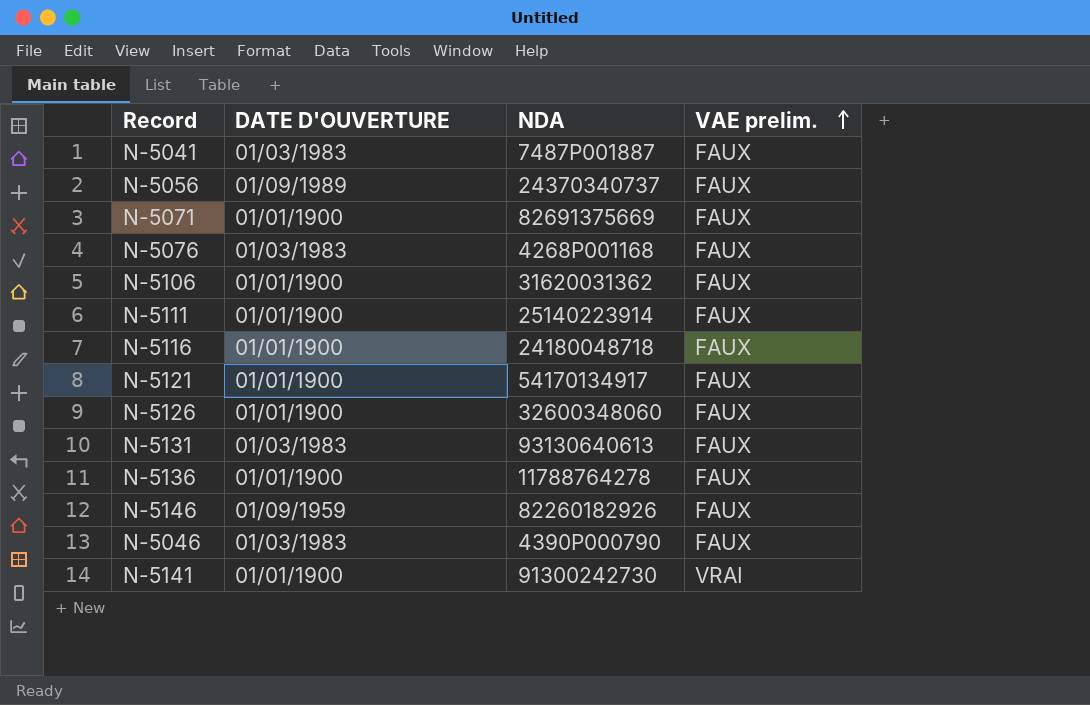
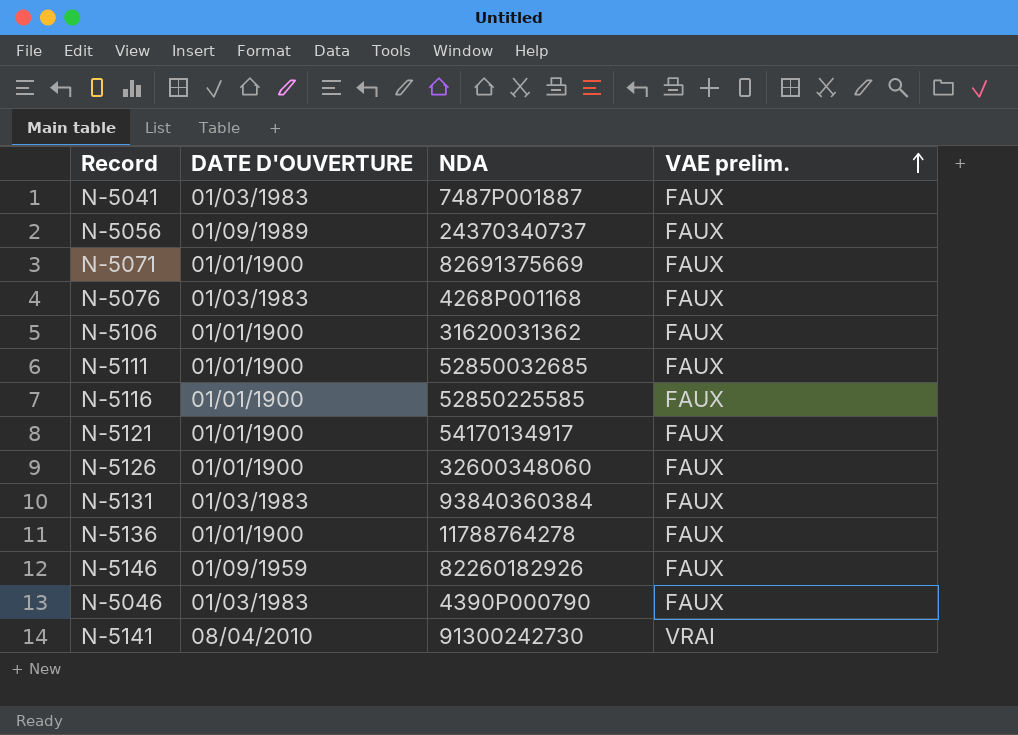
N-5111 | NDA: 25140223914 -> 52850032685
N-5116 | NDA: 24180048718 -> 52850225585
N-5131 | NDA: 93130640613 -> 93840360384
N-5141 | DATE D'OUVERTURE: 01/01/1900 -> 08/04/2010

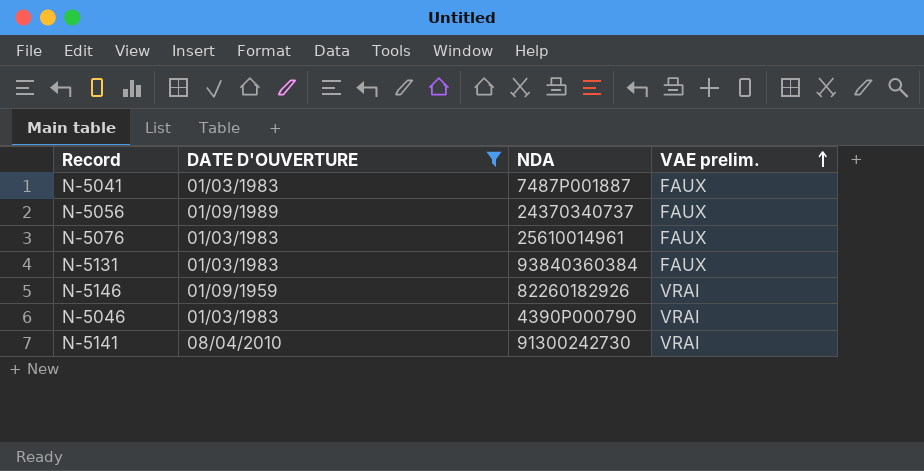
filter: none -> DATE D'OUVERTURE != 01/01/1900
N-5076 | NDA: 4268P001168 -> 25610014961
N-5146 | VAE prelim.: FAUX -> VRAI
N-5046 | VAE prelim.: FAUX -> VRAI

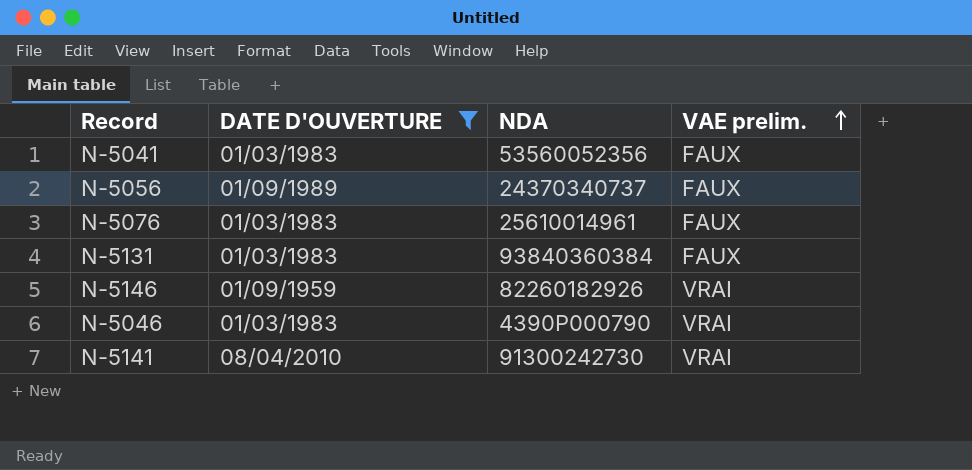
N-5041 | NDA: 7487P001887 -> 53560052356

